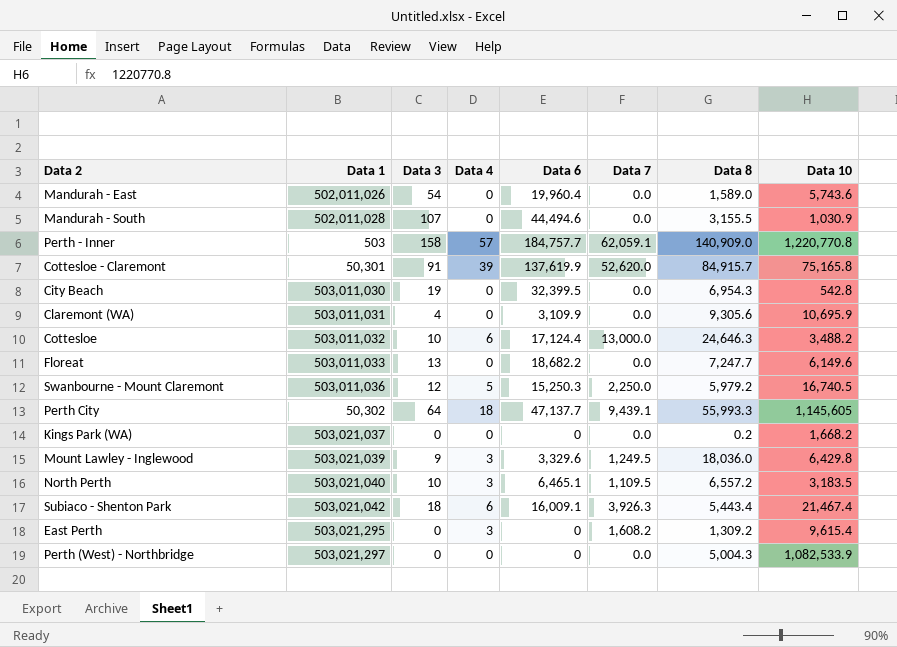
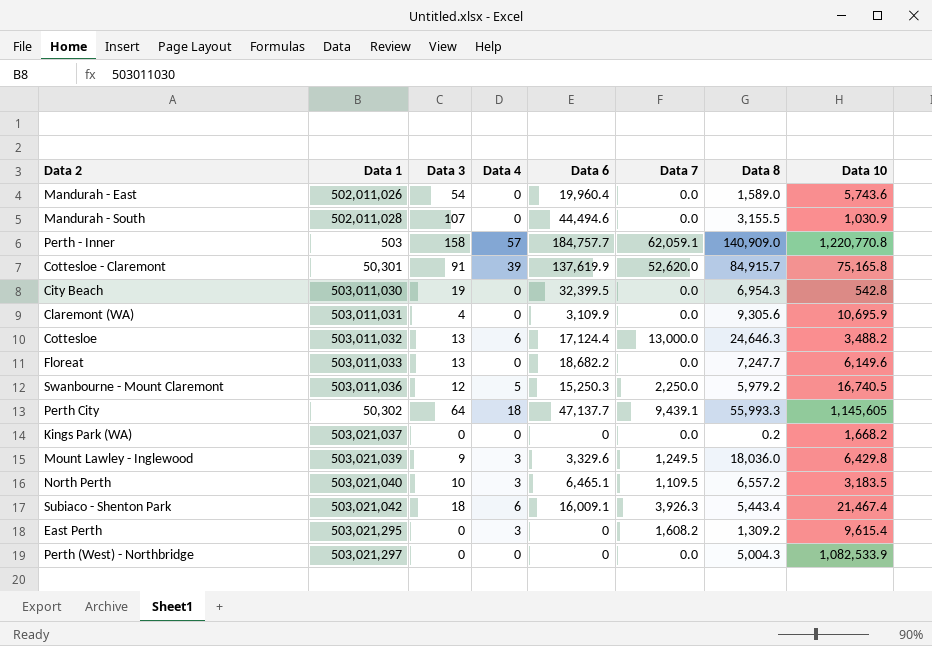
Cottesloe | Data 3: 10 -> 13

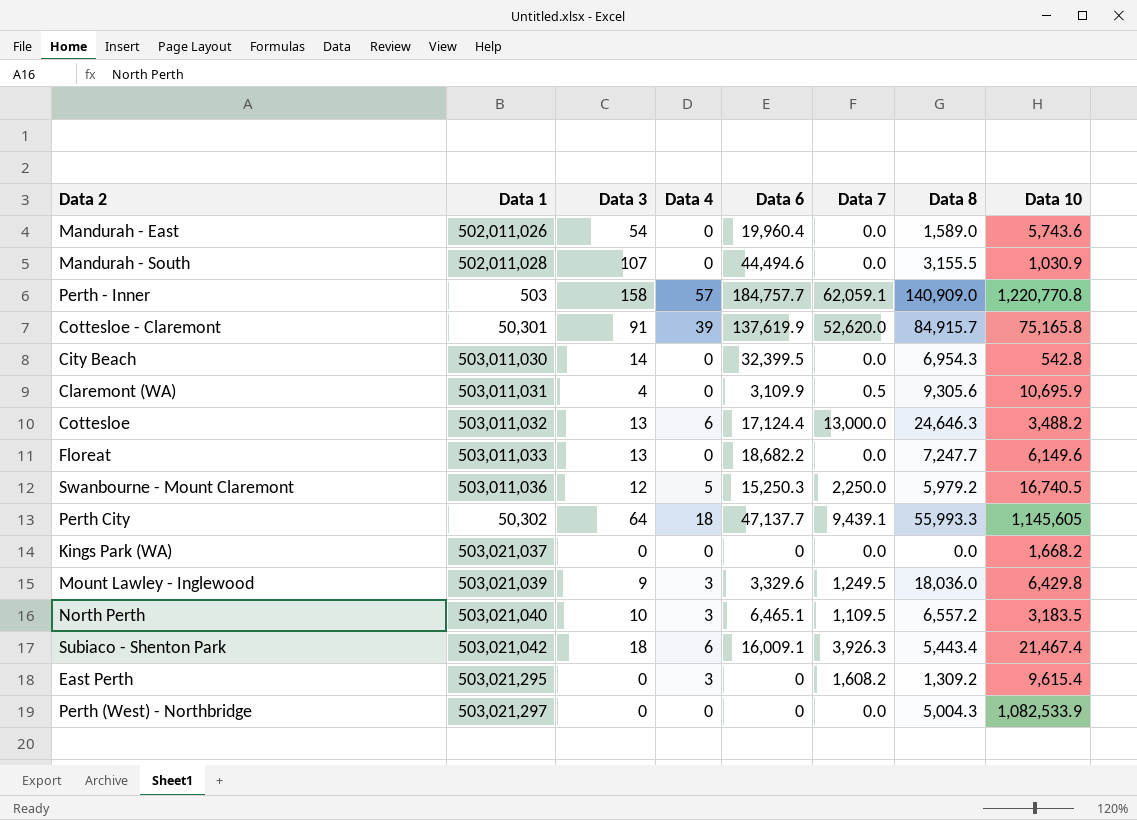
City Beach | Data 3: 19 -> 14
Claremont (WA) | Data 7: 0.0 -> 0.5
Kings Park (WA) | Data 8: 0.2 -> 0.0

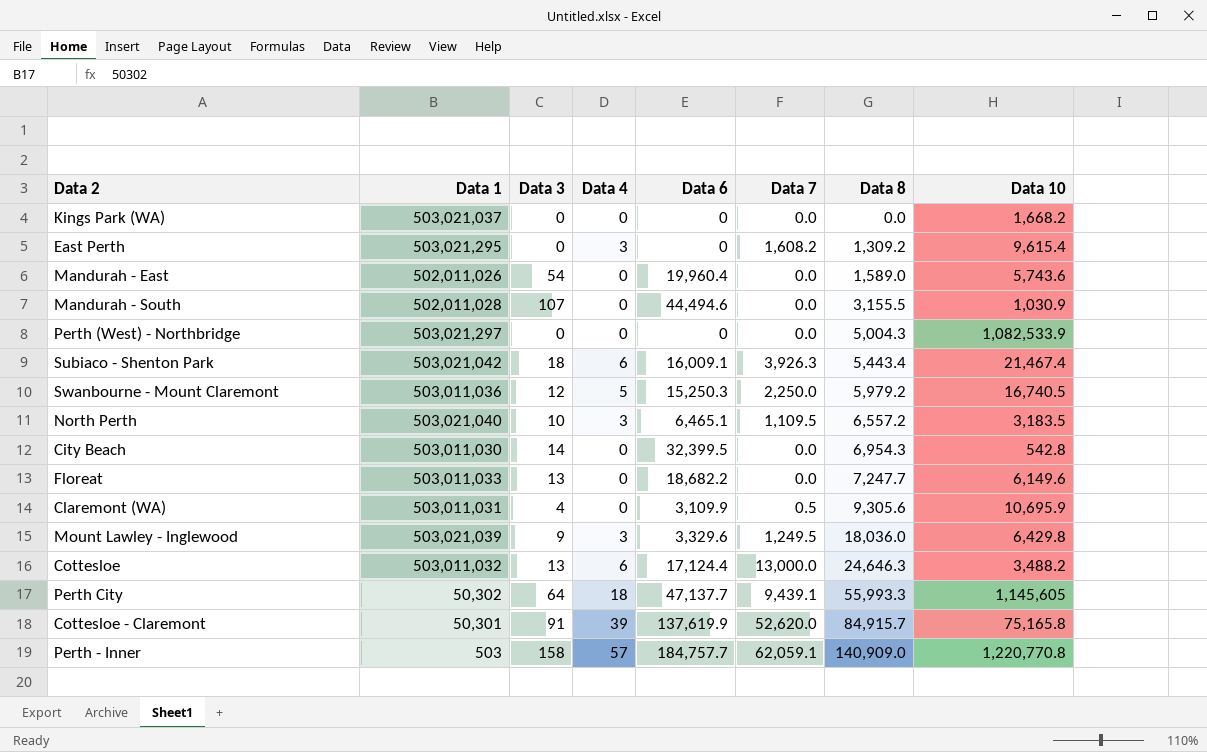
row order: none -> Data 8 ascending

